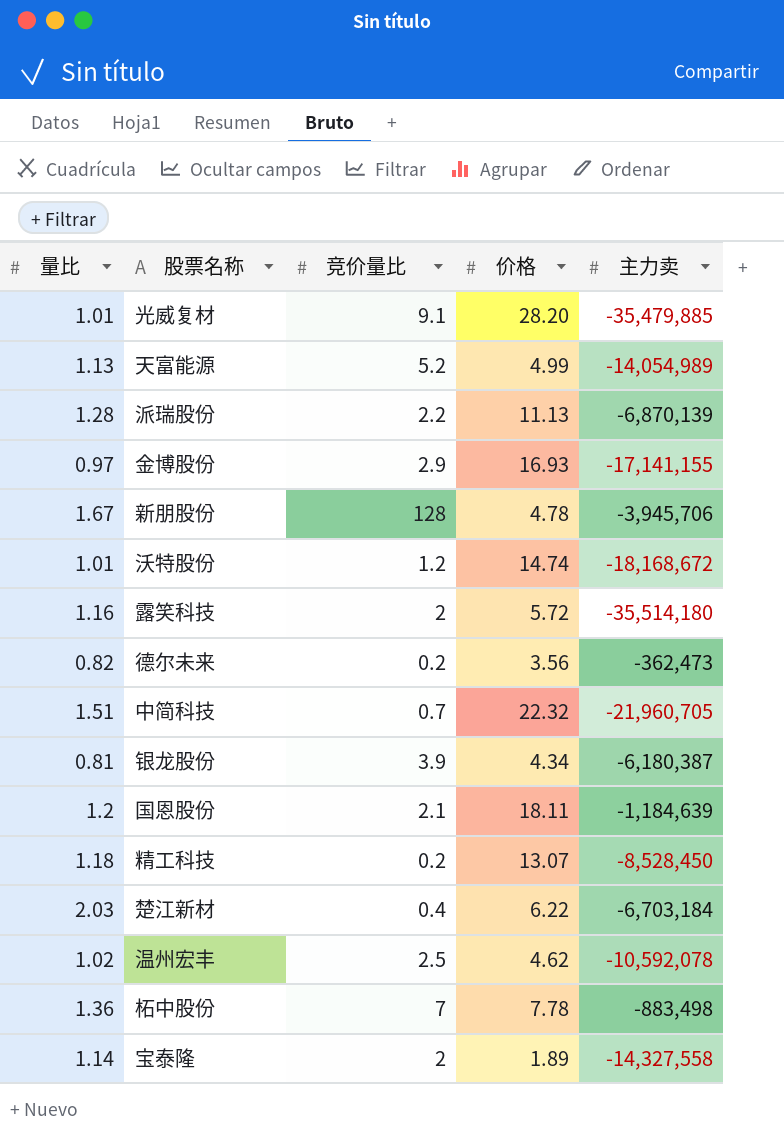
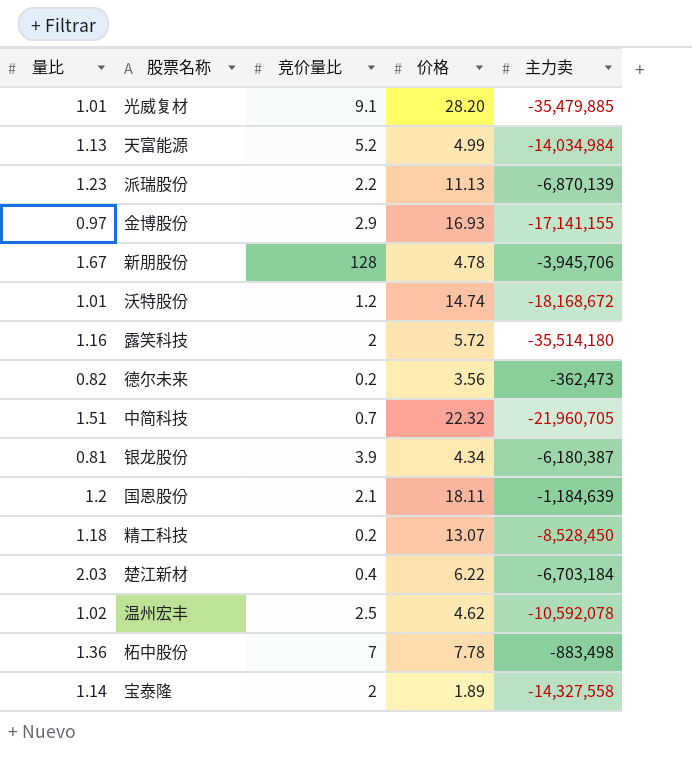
天富能源 | 主力卖: -14,054,989 -> -14,034,984
派瑞股份 | 量比: 1.28 -> 1.23

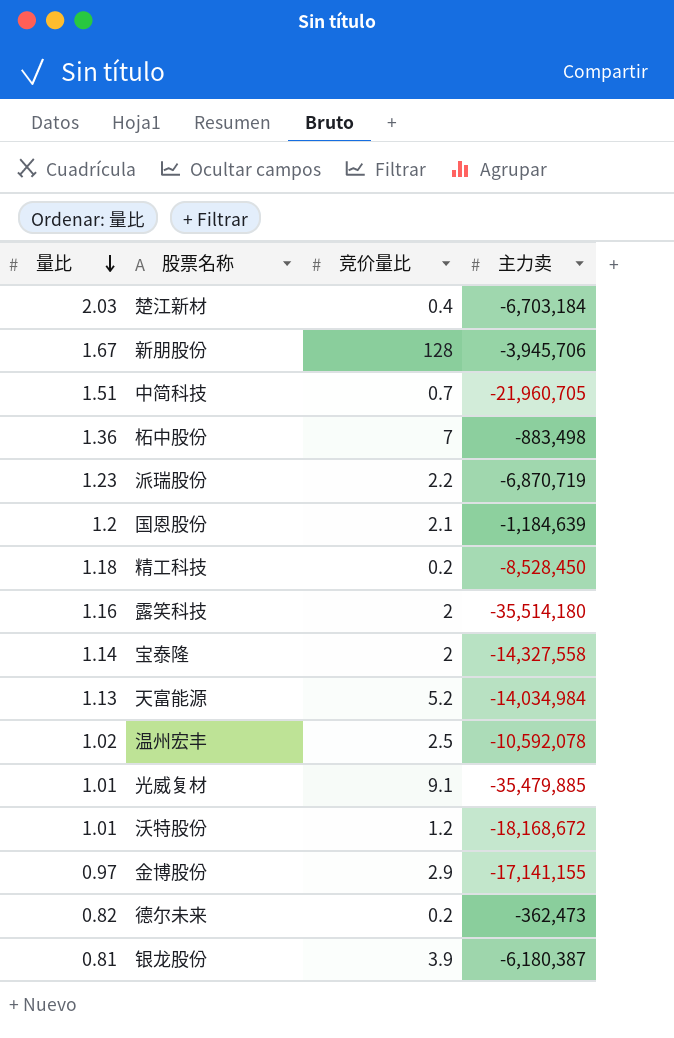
row order: none -> 量比 descending
column 价格 | position: 4 -> none
派瑞股份 | 主力卖: -6,870,139 -> -6,870,719

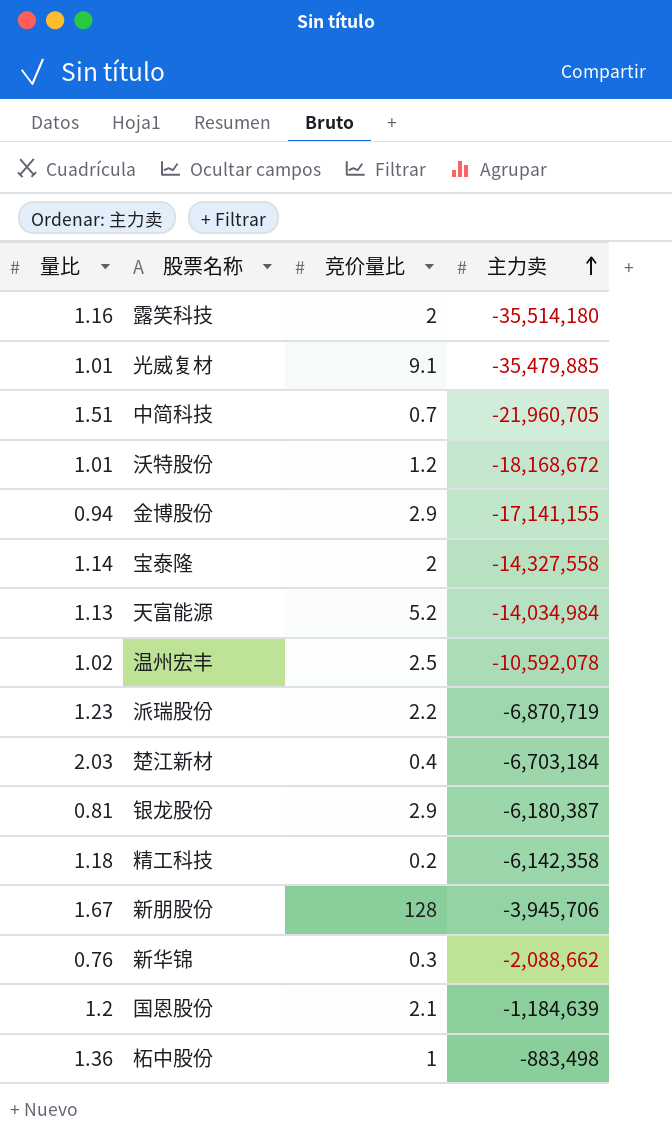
row order: 量比 descending -> 主力卖 ascending
row 德尔未来: 0.82 | 0.2 | -362,473 -> none
金博股份 | 量比: 0.97 -> 0.94
银龙股份 | 竞价量比: 3.9 -> 2.9
精工科技 | 主力卖: -8,528,450 -> -6,142,358
row 新华锦: none -> 0.76 | 0.3 | -2,088,662
柘中股份 | 竞价量比: 7 -> 1

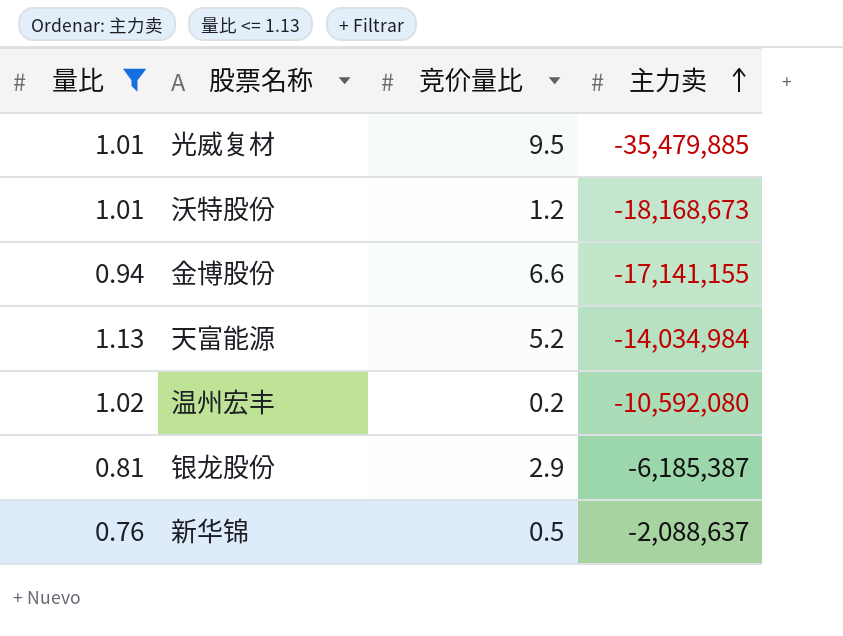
filter: none -> 量比 <= 1.13
光威复材 | 竞价量比: 9.1 -> 9.5
沃特股份 | 主力卖: -18,168,672 -> -18,168,673
金博股份 | 竞价量比: 2.9 -> 6.6
温州宏丰 | 竞价量比: 2.5 -> 0.2
温州宏丰 | 主力卖: -10,592,078 -> -10,592,080
银龙股份 | 主力卖: -6,180,387 -> -6,185,387
新华锦 | 竞价量比: 0.3 -> 0.5
新华锦 | 主力卖: -2,088,662 -> -2,088,637

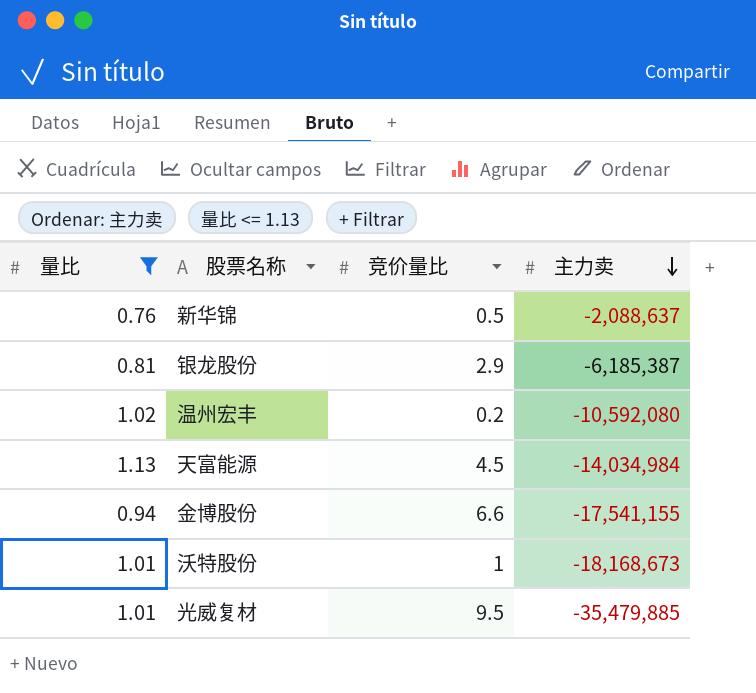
row order: 主力卖 ascending -> 主力卖 descending
天富能源 | 竞价量比: 5.2 -> 4.5
金博股份 | 主力卖: -17,141,155 -> -17,541,155
沃特股份 | 竞价量比: 1.2 -> 1

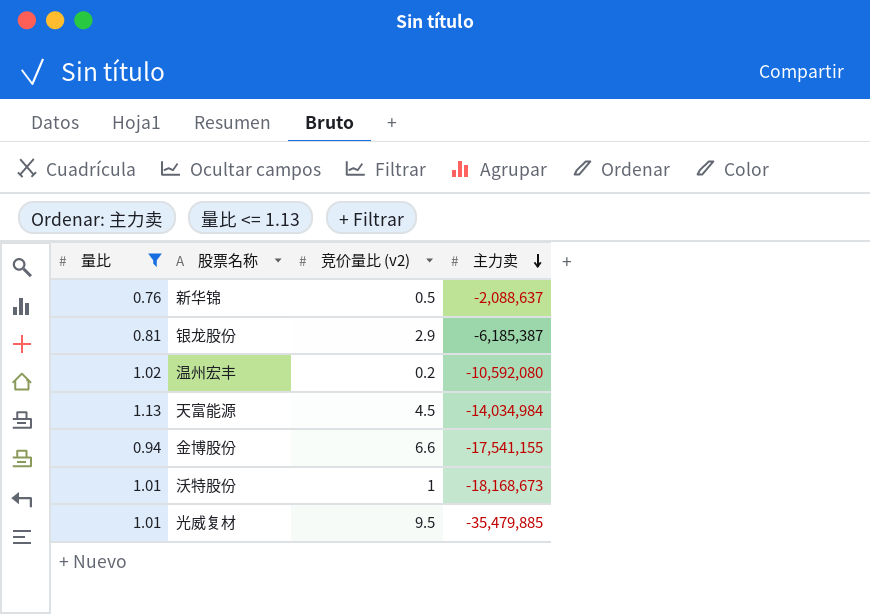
column name: 竞价量比 -> 竞价量比 (v2)

